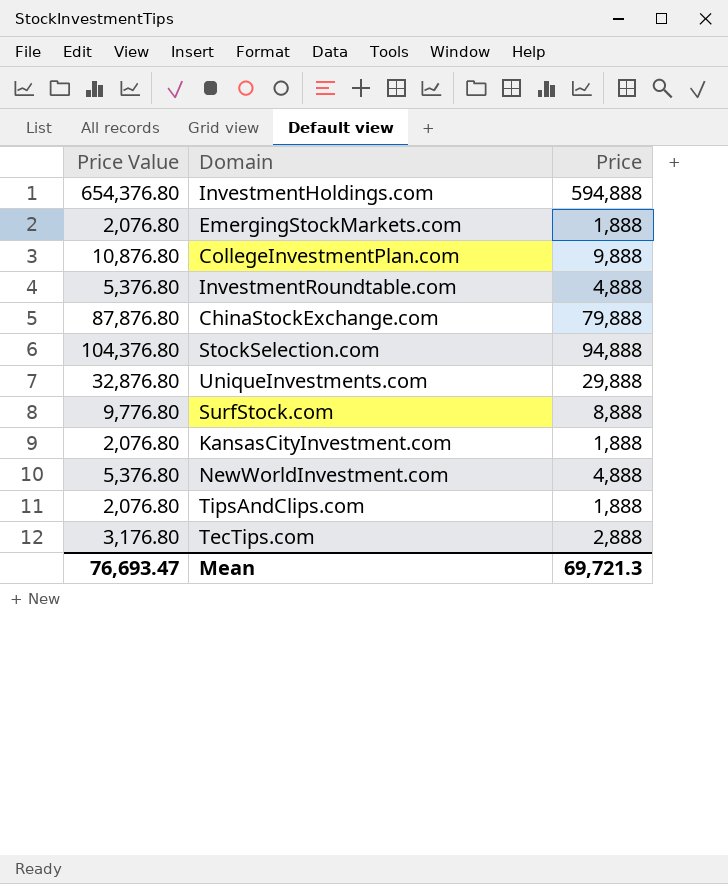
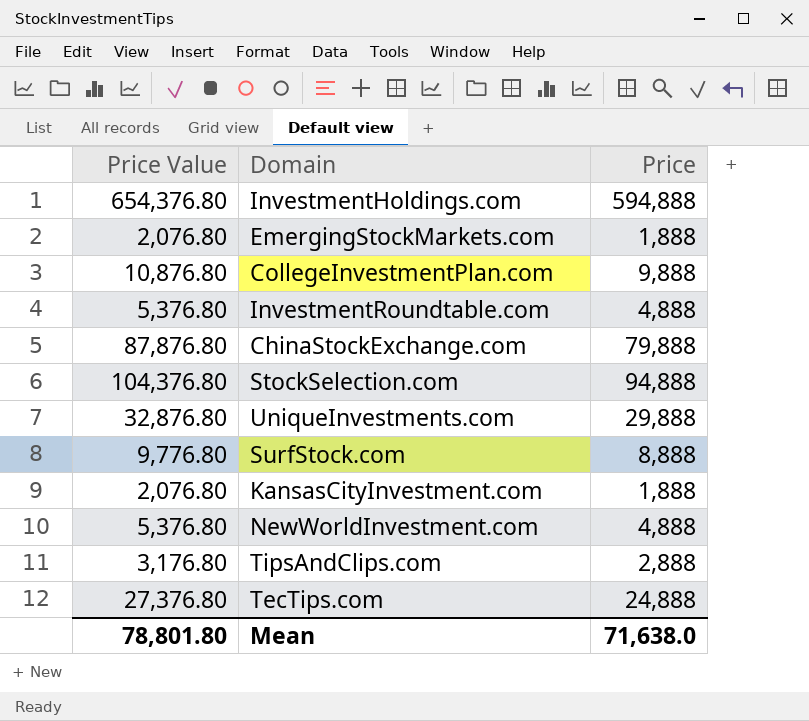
TipsAndClips.com | Price Value: 2,076.80 -> 3,176.80
TipsAndClips.com | Price: 1,888 -> 2,888
TecTips.com | Price Value: 3,176.80 -> 27,376.80
TecTips.com | Price: 2,888 -> 24,888
Mean | Price Value: 76,693.47 -> 78,801.80
Mean | Price: 69,721.3 -> 71,638.0

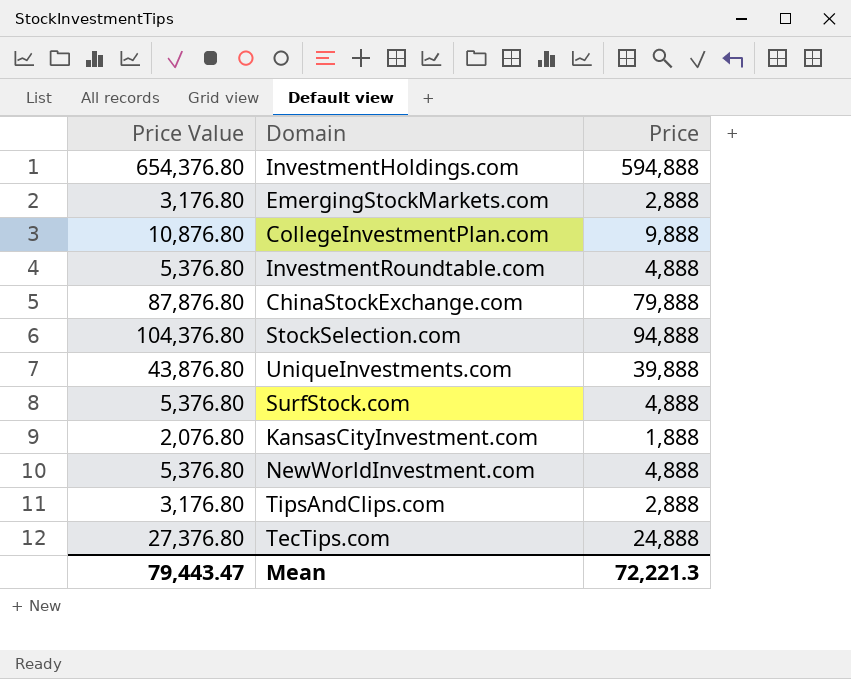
EmergingStockMarkets.com | Price Value: 2,076.80 -> 3,176.80
EmergingStockMarkets.com | Price: 1,888 -> 2,888
UniqueInvestments.com | Price Value: 32,876.80 -> 43,876.80
UniqueInvestments.com | Price: 29,888 -> 39,888
SurfStock.com | Price Value: 9,776.80 -> 5,376.80
SurfStock.com | Price: 8,888 -> 4,888
Mean | Price Value: 78,801.80 -> 79,443.47
Mean | Price: 71,638.0 -> 72,221.3

